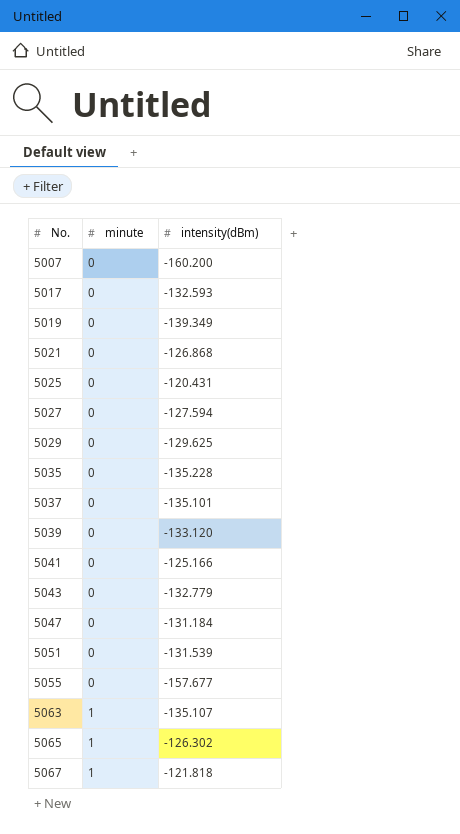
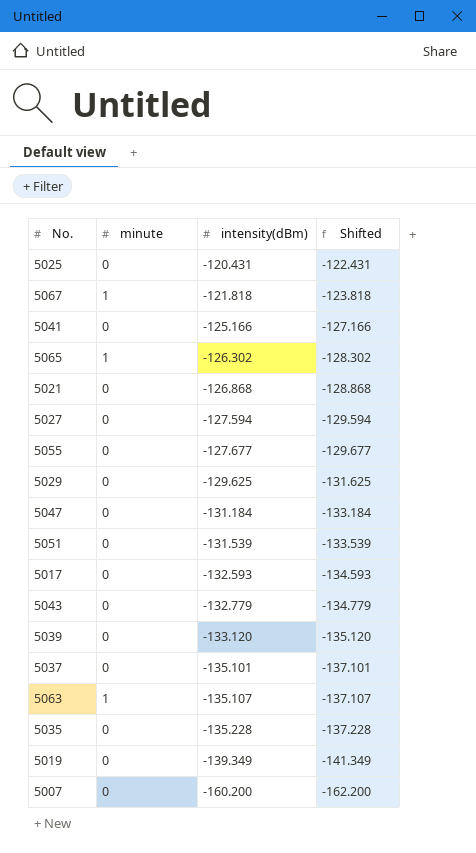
row order: No. ascending -> intensity(dBm) descending
column Shifted | formula: none -> [intensity(dBm)] - 2
5055 | intensity(dBm): -157.677 -> -127.677

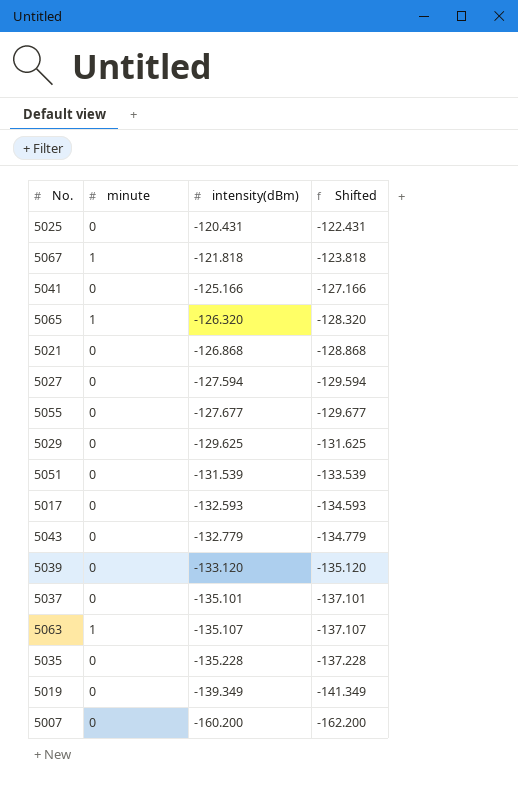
row 5047: 0 | -131.184 | -133.184 -> none
5065 | intensity(dBm): -126.302 -> -126.320
5065 | Shifted: -128.302 -> -128.320

